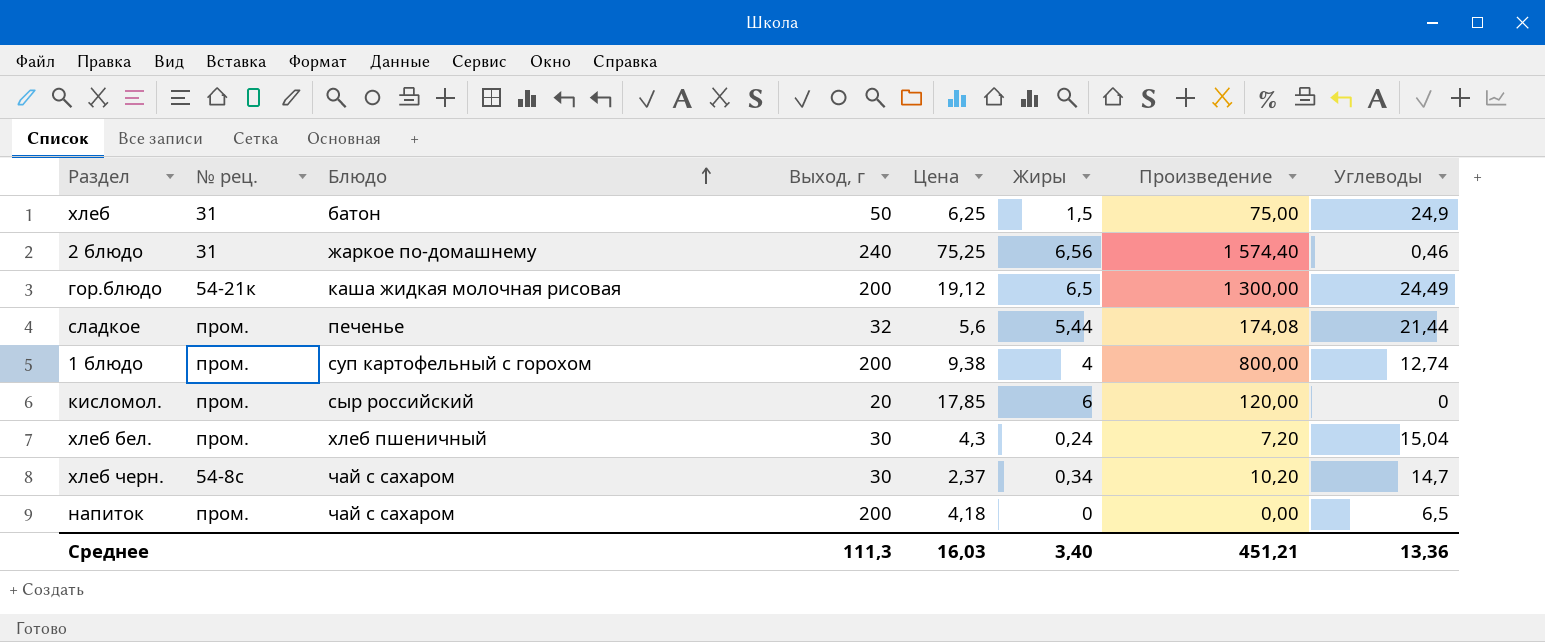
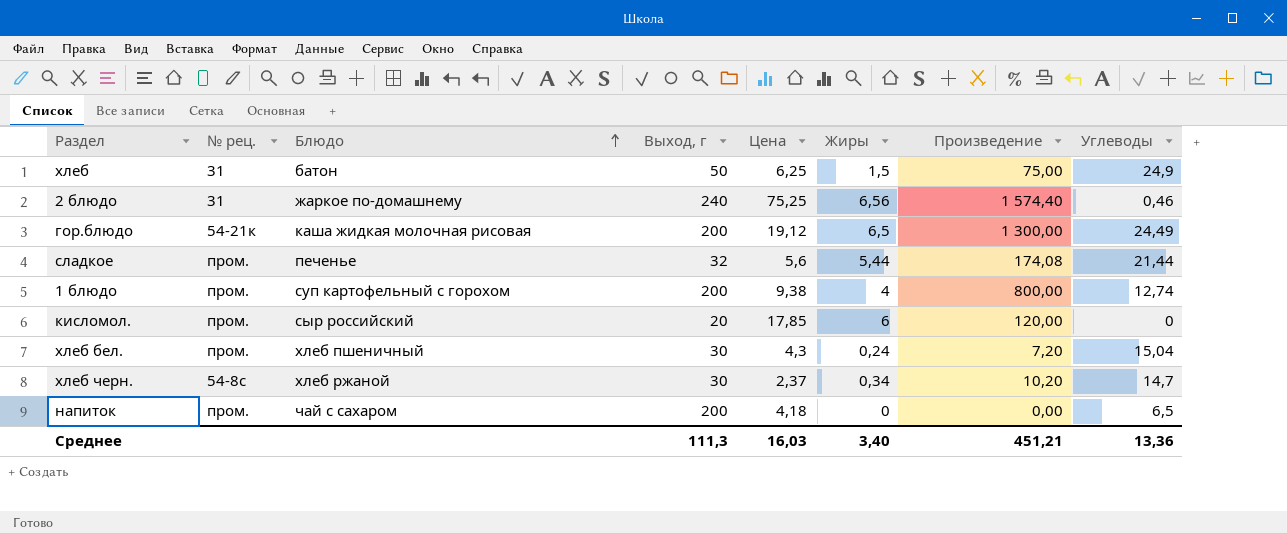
хлеб черн. | Блюдо: чай с сахаром -> хлеб ржаной

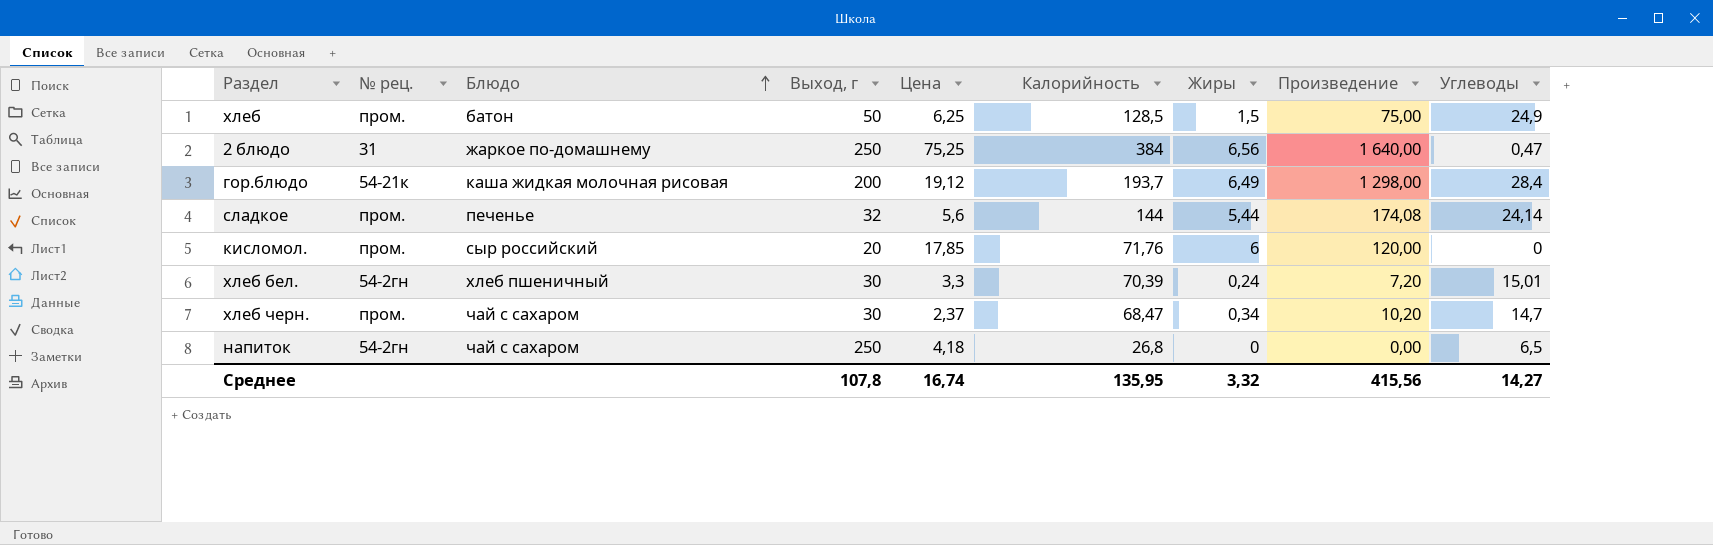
column Калорийность | position: none -> 6
row 1 блюдо: пром. | суп картофельный с горохом | 200 | 9,38 | 4 | 800,00 | 12,74 -> none
хлеб | № рец.: 31 -> пром.
2 блюдо | Выход, г: 240 -> 250
2 блюдо | Произведение: 1 574,40 -> 1 640,00
2 блюдо | Углеводы: 0,46 -> 0,47
гор.блюдо | Жиры: 6,5 -> 6,49
гор.блюдо | Произведение: 1 300,00 -> 1 298,00
гор.блюдо | Углеводы: 24,49 -> 28,4
сладкое | Углеводы: 21,44 -> 24,14
хлеб бел. | № рец.: пром. -> 54-2гн
хлеб бел. | Цена: 4,3 -> 3,3
хлеб бел. | Углеводы: 15,04 -> 15,01
хлеб черн. | № рец.: 54-8с -> пром.
хлеб черн. | Блюдо: хлеб ржаной -> чай с сахаром
напиток | № рец.: пром. -> 54-2гн
напиток | Выход, г: 200 -> 250
Среднее | Выход, г: 111,3 -> 107,8
Среднее | Цена: 16,03 -> 16,74
Среднее | Жиры: 3,40 -> 3,32
Среднее | Произведение: 451,21 -> 415,56
Среднее | Углеводы: 13,36 -> 14,27

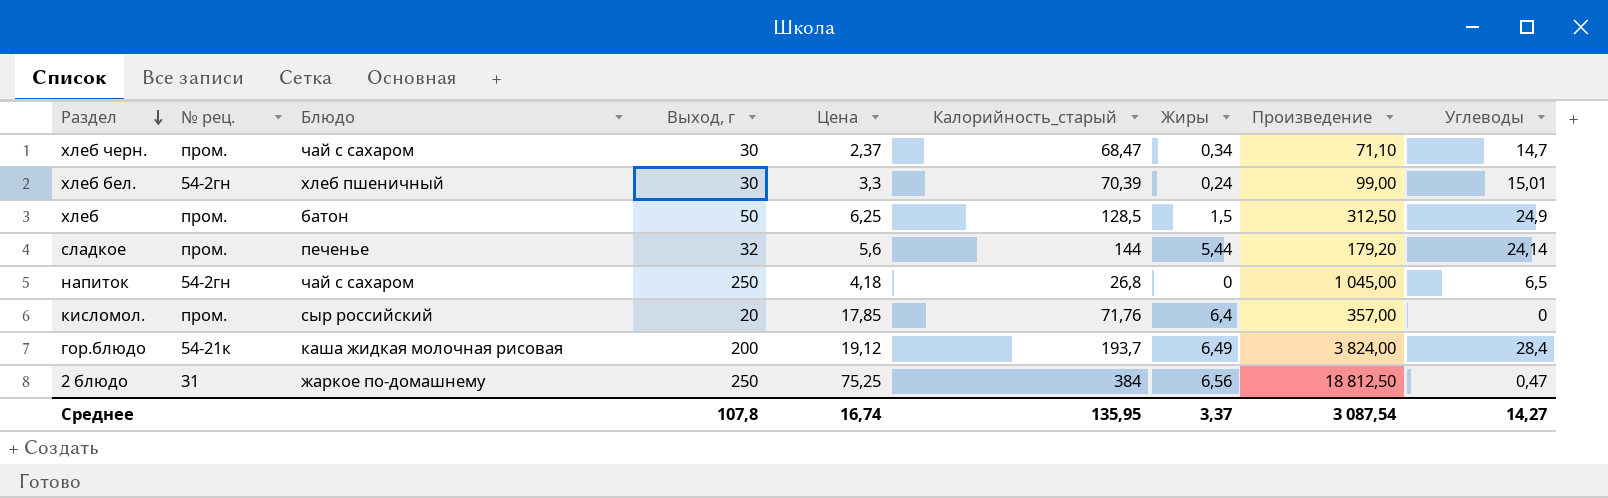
row order: Блюдо ascending -> Раздел descending
column name: Калорийность -> Калорийность_старый
column Произведение | formula: [Выход, г] * [Жиры] -> [Выход, г] * [Цена]
кисломол. | Жиры: 6 -> 6,4
Среднее | Жиры: 3,32 -> 3,37
Среднее | Произведение: 415,56 -> 3 087,54

